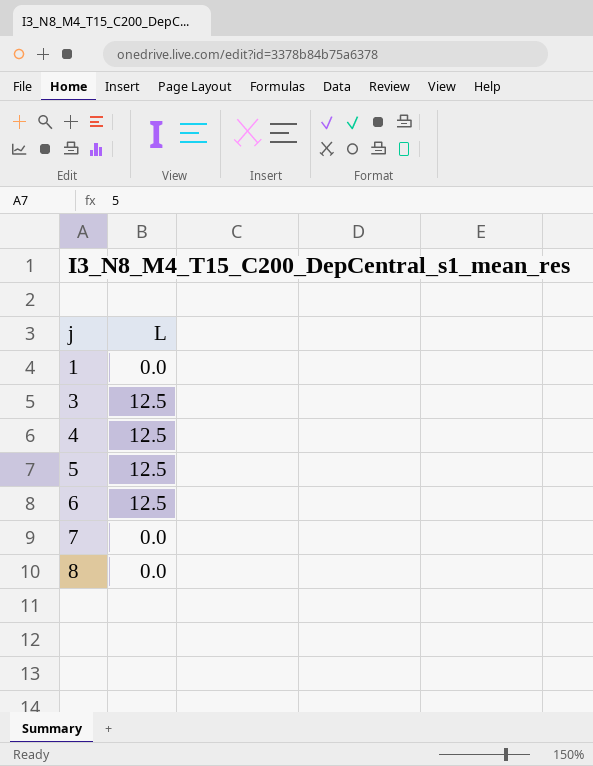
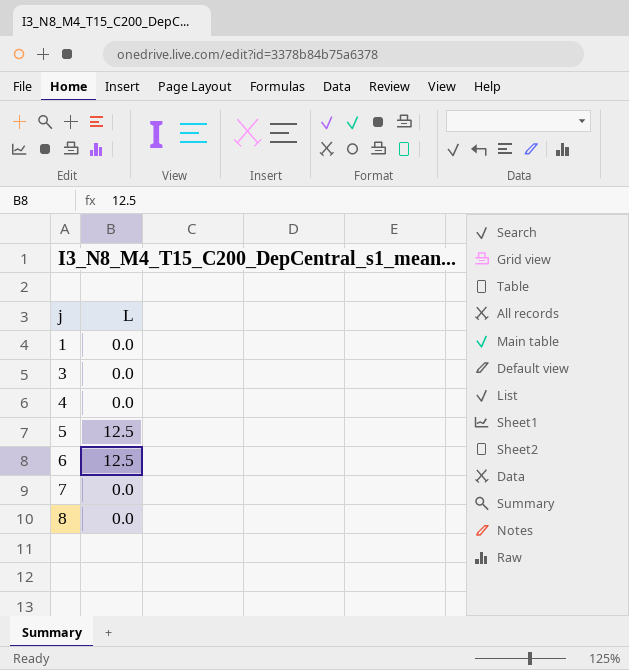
3 | L: 12.5 -> 0.0
4 | L: 12.5 -> 0.0

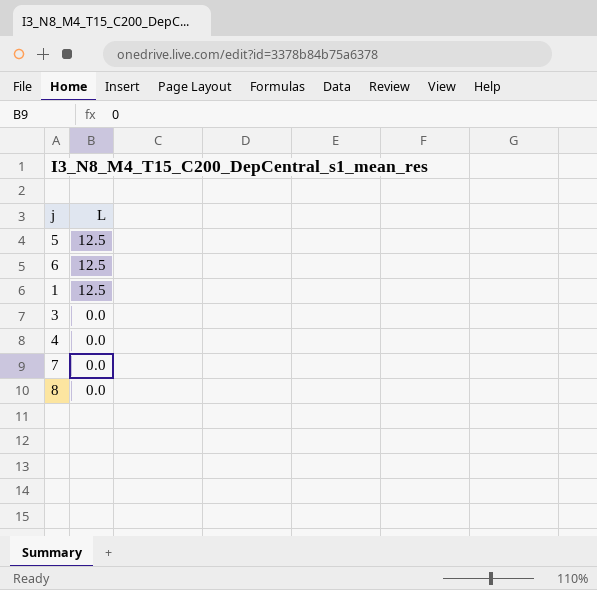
row order: j ascending -> L descending
1 | L: 0.0 -> 12.5

